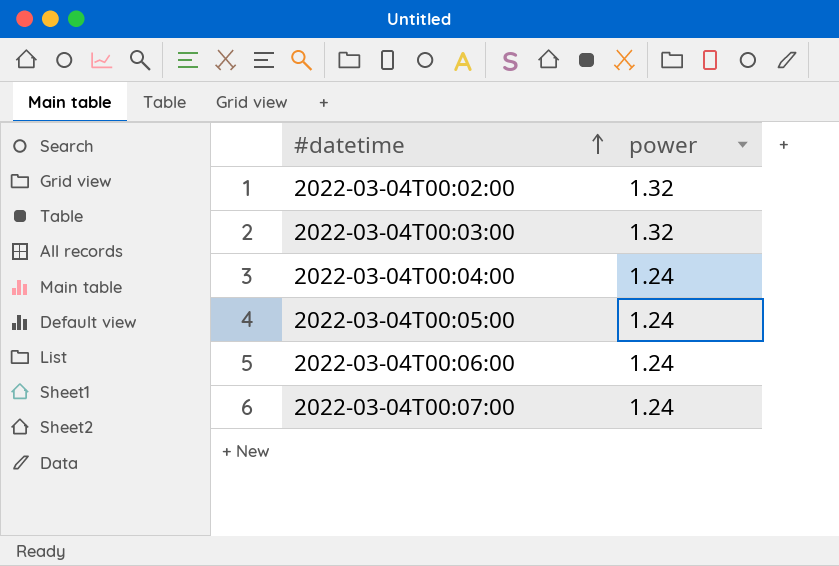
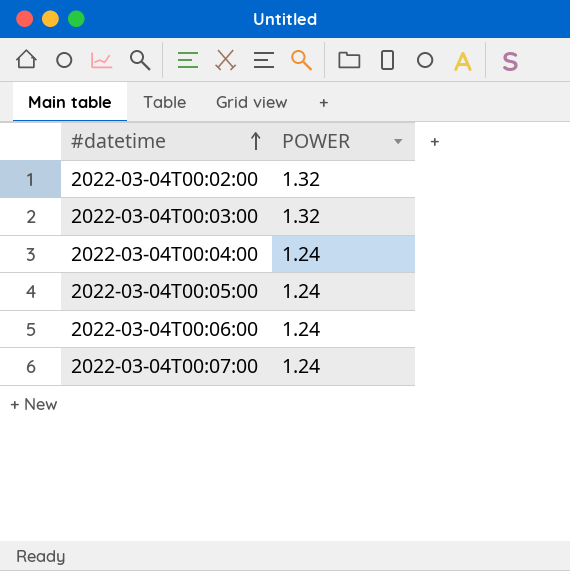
column name: power -> POWER

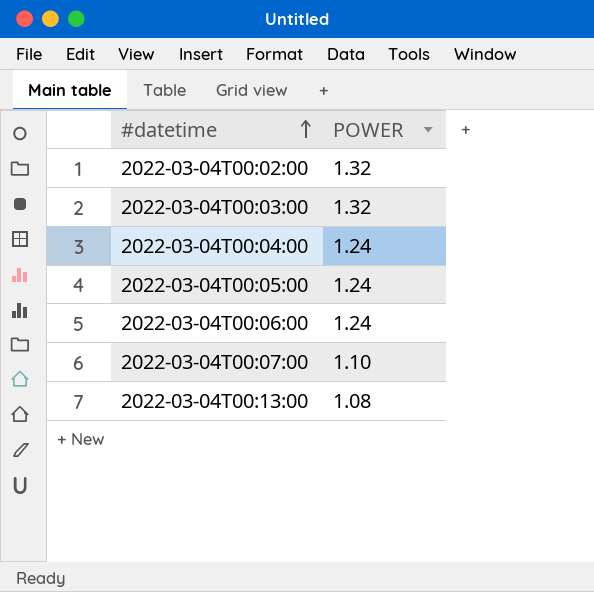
2022-03-04T00:07:00 | POWER: 1.24 -> 1.10
row 2022-03-04T00:13:00: none -> 1.08

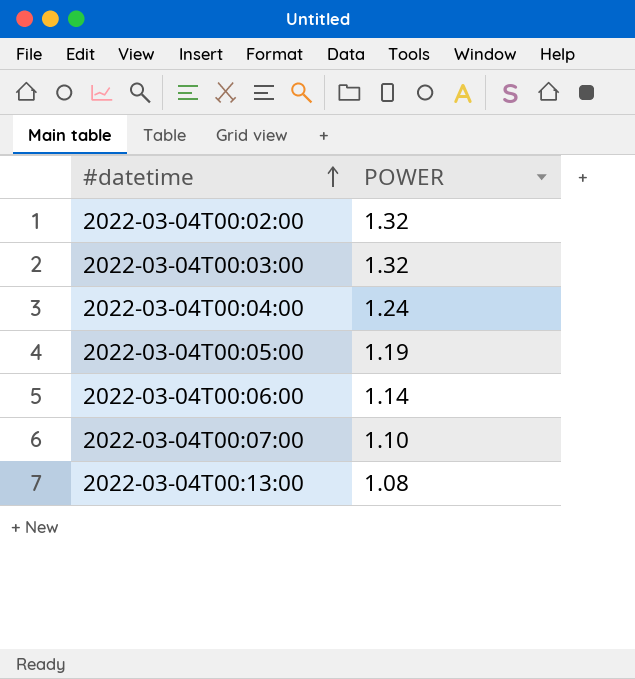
2022-03-04T00:05:00 | POWER: 1.24 -> 1.19
2022-03-04T00:06:00 | POWER: 1.24 -> 1.14

